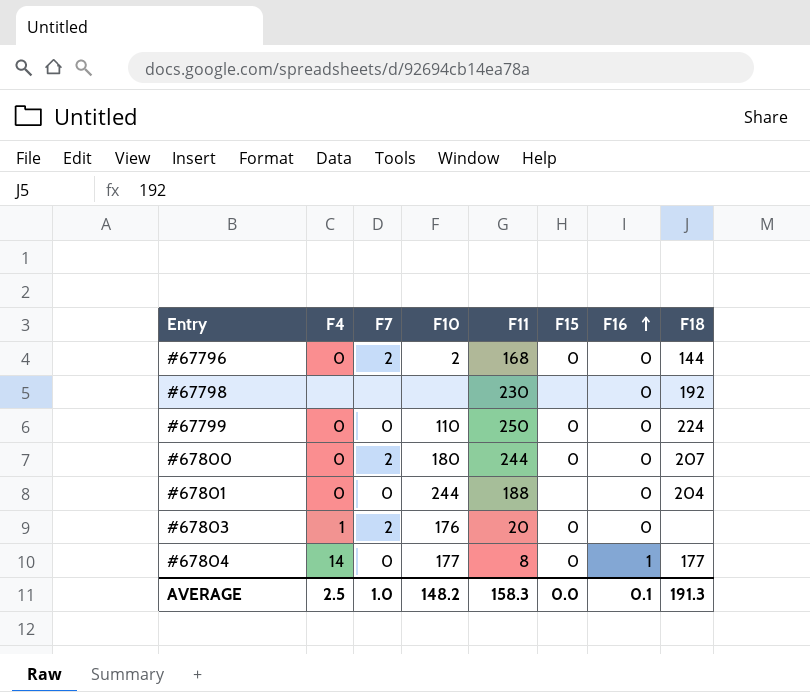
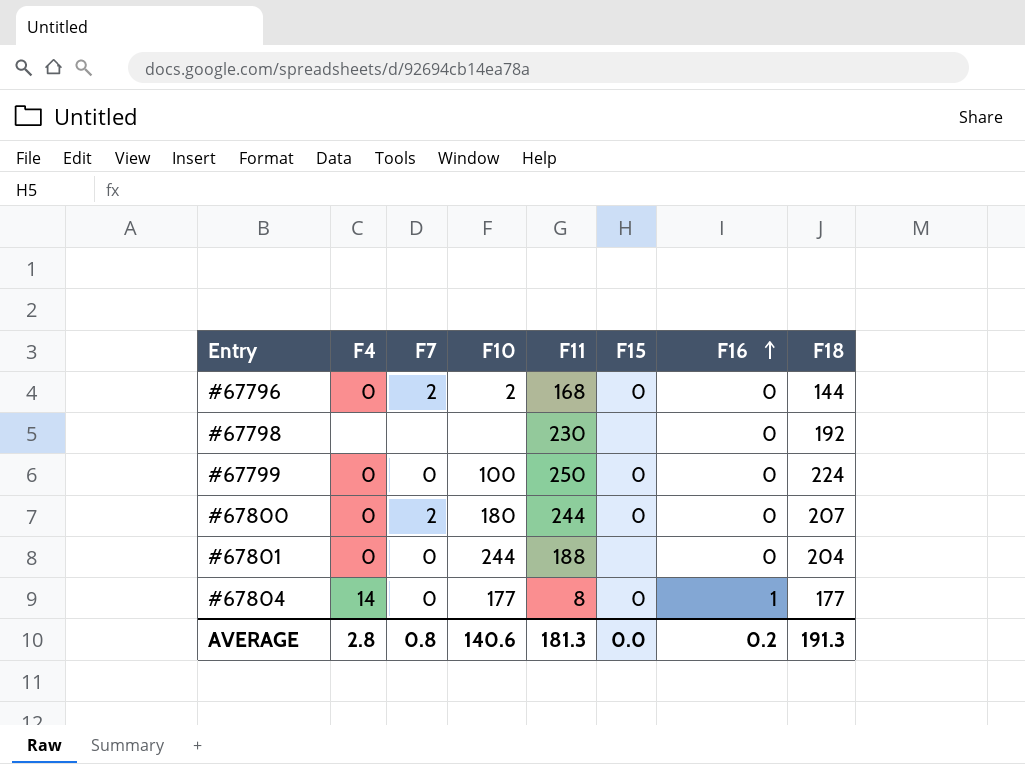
row #67803: 1 | 2 | 176 | 20 | 0 | 0 | none -> none
#67799 | F10: 110 -> 100
AVERAGE | F4: 2.5 -> 2.8
AVERAGE | F7: 1.0 -> 0.8
AVERAGE | F10: 148.2 -> 140.6
AVERAGE | F11: 158.3 -> 181.3
AVERAGE | F16: 0.1 -> 0.2

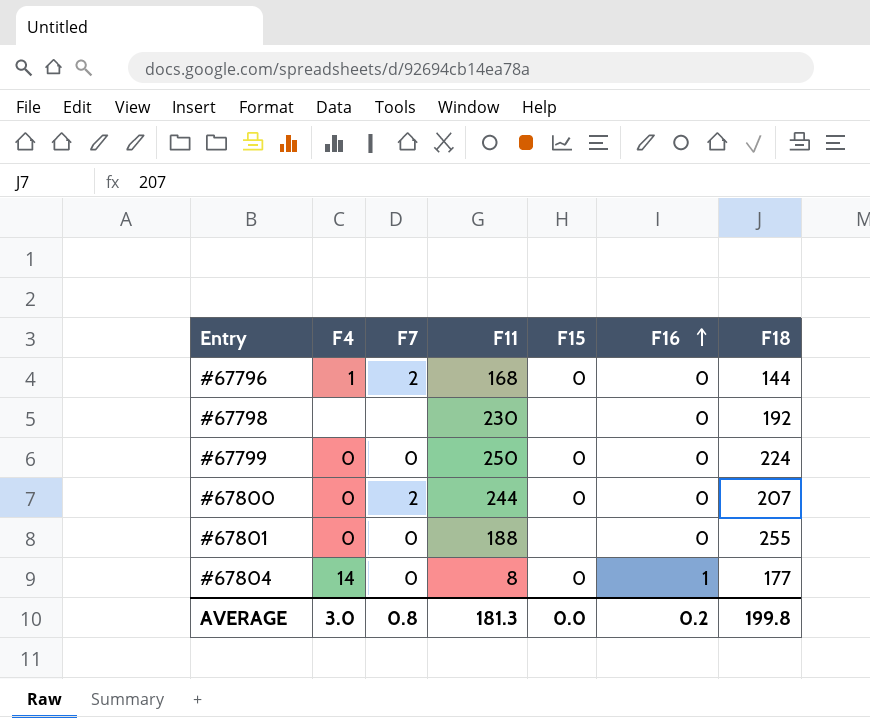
column F10 | position: 4 -> none
#67796 | F4: 0 -> 1
#67801 | F18: 204 -> 255
AVERAGE | F4: 2.8 -> 3.0
AVERAGE | F18: 191.3 -> 199.8

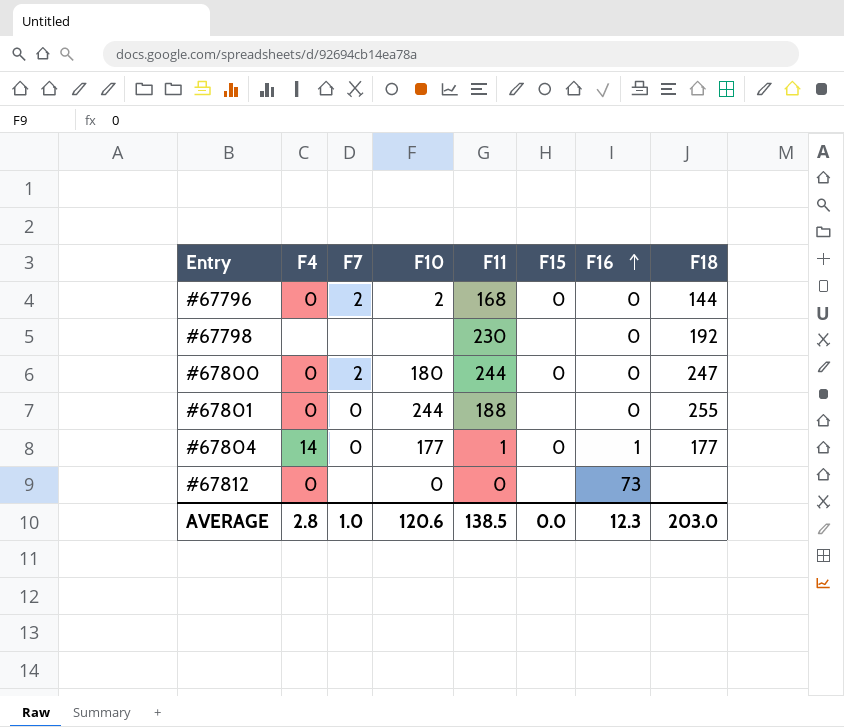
column F10 | position: none -> 4
row #67799: 0 | 0 | 250 | 0 | 0 | 224 -> none
#67796 | F4: 1 -> 0
#67800 | F18: 207 -> 247
#67804 | F11: 8 -> 1
row #67812: none -> 0 | none | 0 | 0 | none | 73 | none
AVERAGE | F4: 3.0 -> 2.8
AVERAGE | F7: 0.8 -> 1.0
AVERAGE | F11: 181.3 -> 138.5
AVERAGE | F16: 0.2 -> 12.3
AVERAGE | F18: 199.8 -> 203.0

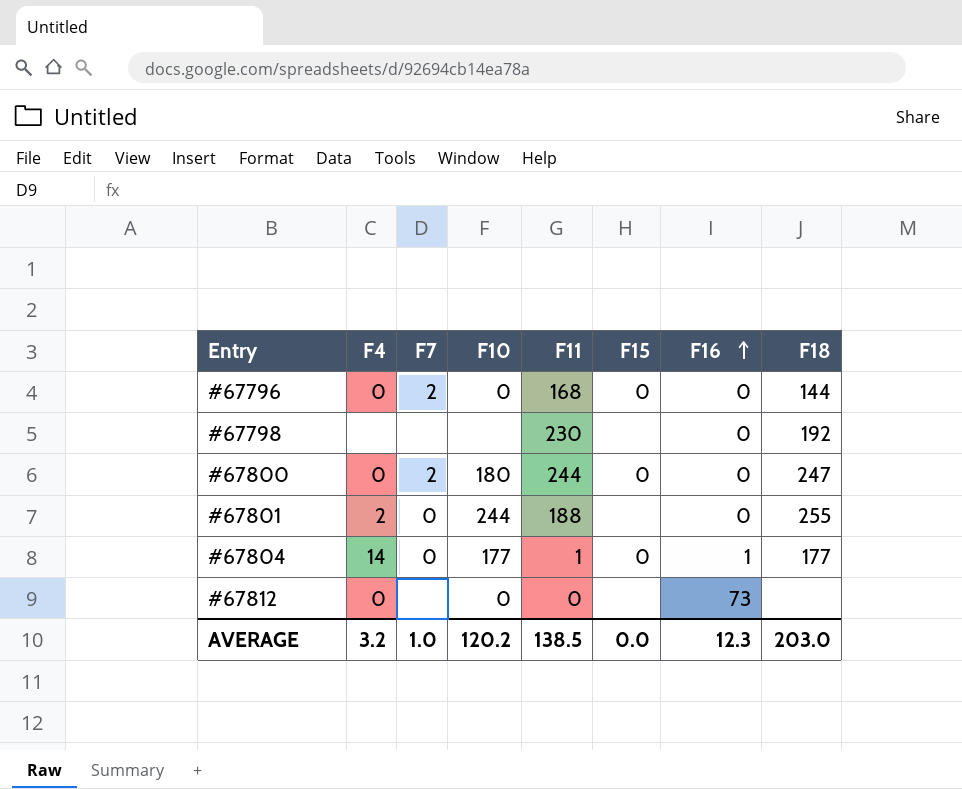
#67796 | F10: 2 -> 0
#67801 | F4: 0 -> 2
AVERAGE | F4: 2.8 -> 3.2
AVERAGE | F10: 120.6 -> 120.2

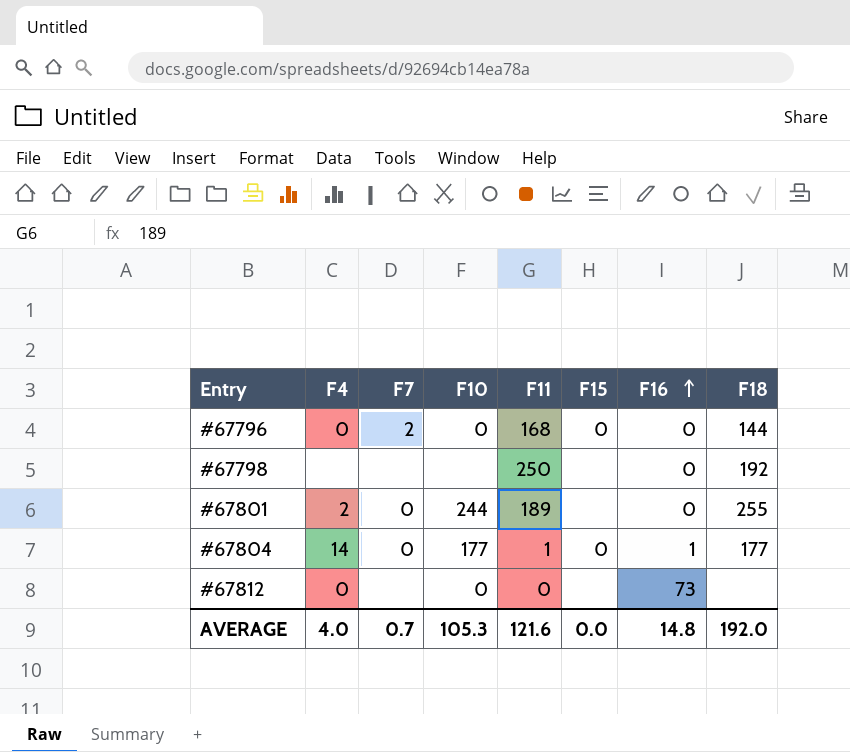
row #67800: 0 | 2 | 180 | 244 | 0 | 0 | 247 -> none
#67798 | F11: 230 -> 250
#67801 | F11: 188 -> 189
AVERAGE | F4: 3.2 -> 4.0
AVERAGE | F7: 1.0 -> 0.7
AVERAGE | F10: 120.2 -> 105.3
AVERAGE | F11: 138.5 -> 121.6
AVERAGE | F16: 12.3 -> 14.8
AVERAGE | F18: 203.0 -> 192.0

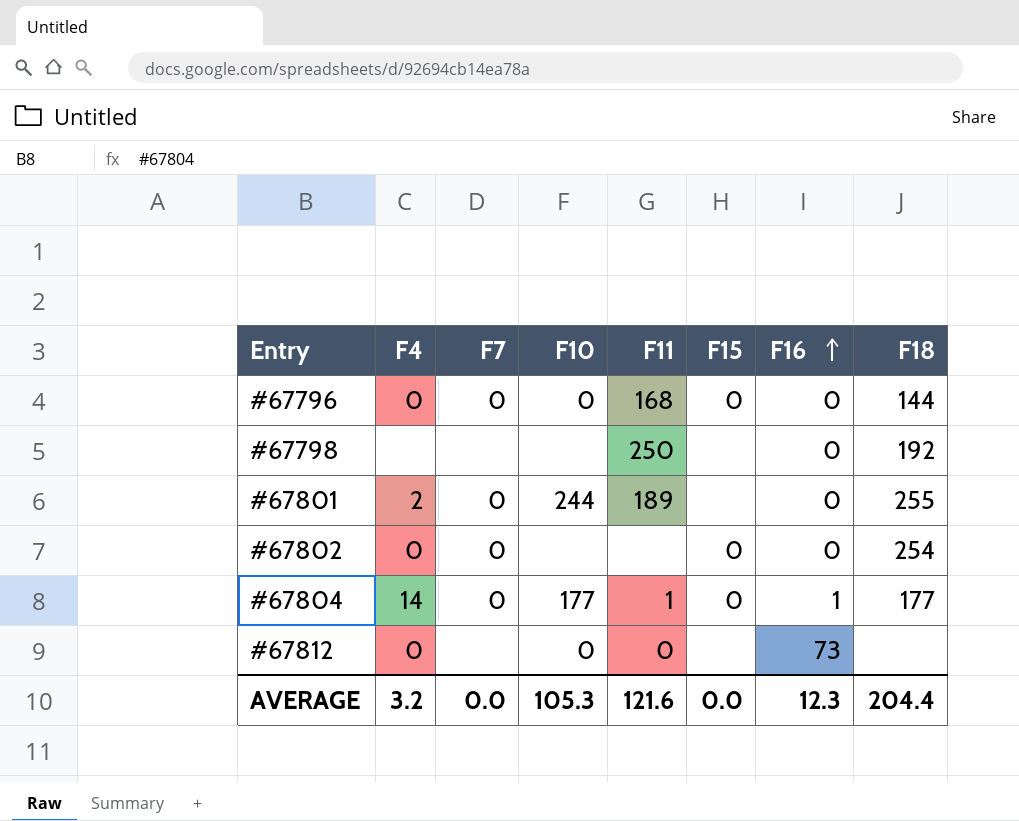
#67796 | F7: 2 -> 0
row #67802: none -> 0 | 0 | none | none | 0 | 0 | 254
AVERAGE | F4: 4.0 -> 3.2
AVERAGE | F7: 0.7 -> 0.0
AVERAGE | F16: 14.8 -> 12.3
AVERAGE | F18: 192.0 -> 204.4

